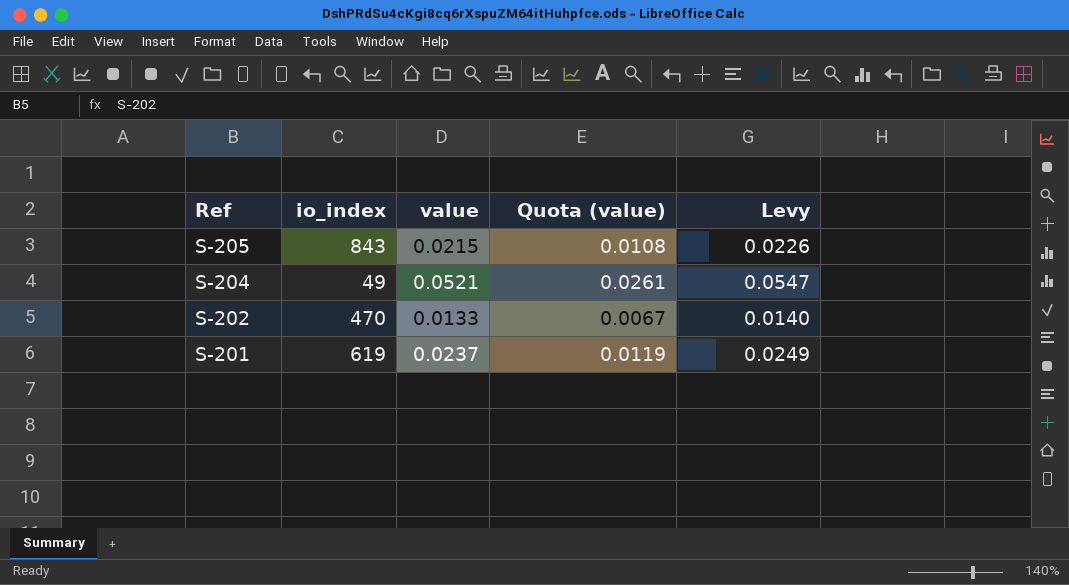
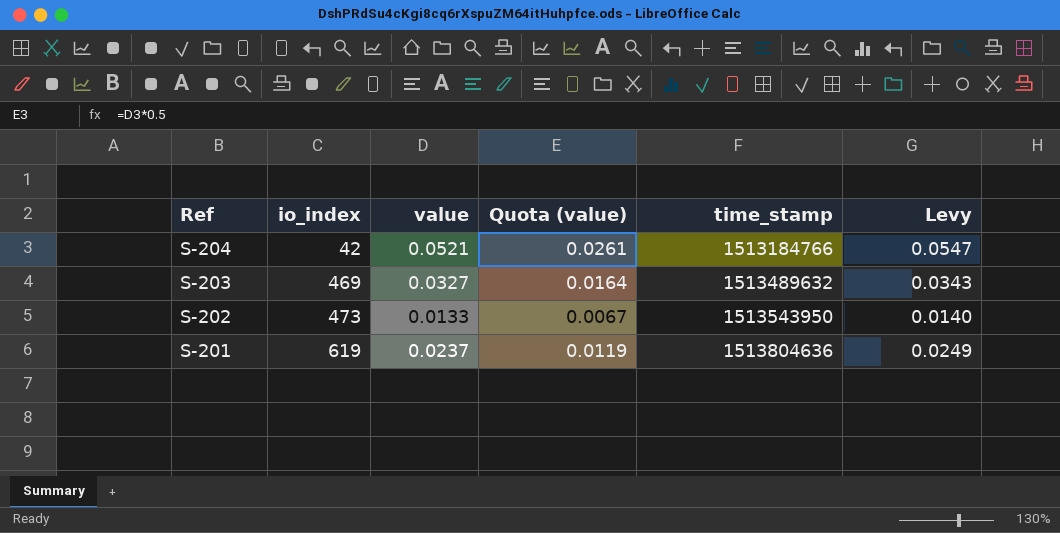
column time_stamp | position: none -> 5
row S-205: 843 | 0.0215 | 0.0108 | 0.0226 -> none
S-204 | io_index: 49 -> 42
row S-203: none -> 469 | 0.0327 | 0.0164 | 1513489632 | 0.0343
S-202 | io_index: 470 -> 473

